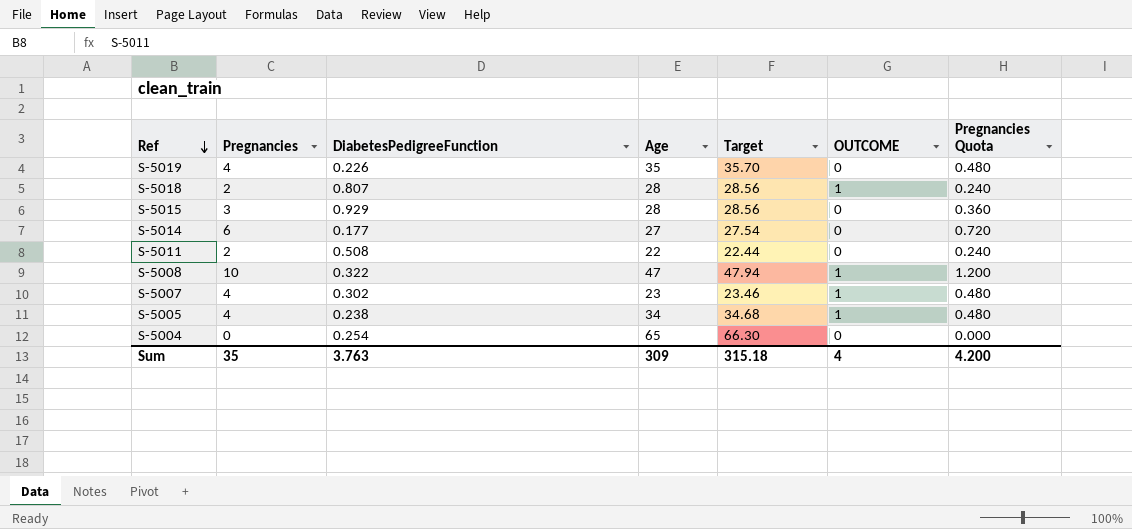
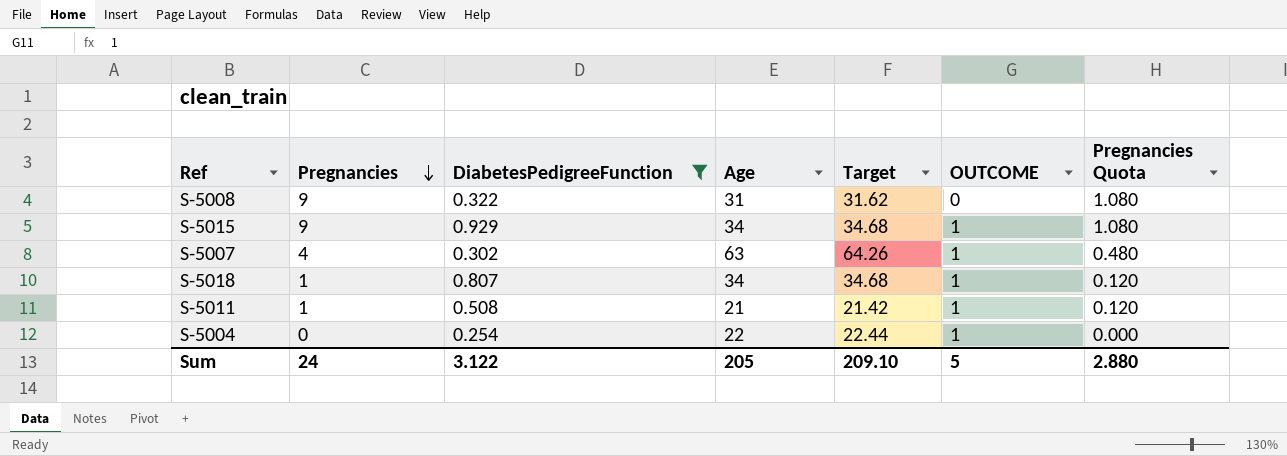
filter: none -> DiabetesPedigreeFunction >= 0.254
row order: Ref descending -> Pregnancies descending
S-5008 | Pregnancies: 10 -> 9
S-5008 | Age: 47 -> 31
S-5008 | Target: 47.94 -> 31.62
S-5008 | OUTCOME: 1 -> 0
S-5008 | Pregnancies Quota: 1.200 -> 1.080
S-5015 | Pregnancies: 3 -> 9
S-5015 | Age: 28 -> 34
S-5015 | Target: 28.56 -> 34.68
S-5015 | OUTCOME: 0 -> 1
S-5015 | Pregnancies Quota: 0.360 -> 1.080
S-5007 | Age: 23 -> 63
S-5007 | Target: 23.46 -> 64.26
S-5018 | Pregnancies: 2 -> 1
S-5018 | Age: 28 -> 34
S-5018 | Target: 28.56 -> 34.68
S-5018 | Pregnancies Quota: 0.240 -> 0.120
S-5011 | Pregnancies: 2 -> 1
S-5011 | Age: 22 -> 21
S-5011 | Target: 22.44 -> 21.42
S-5011 | OUTCOME: 0 -> 1
S-5011 | Pregnancies Quota: 0.240 -> 0.120
S-5004 | Age: 65 -> 22
S-5004 | Target: 66.30 -> 22.44
S-5004 | OUTCOME: 0 -> 1
Sum | Pregnancies: 35 -> 24
Sum | DiabetesPedigreeFunction: 3.763 -> 3.122
Sum | Age: 309 -> 205
Sum | Target: 315.18 -> 209.10
Sum | OUTCOME: 4 -> 5
Sum | Pregnancies Quota: 4.200 -> 2.880

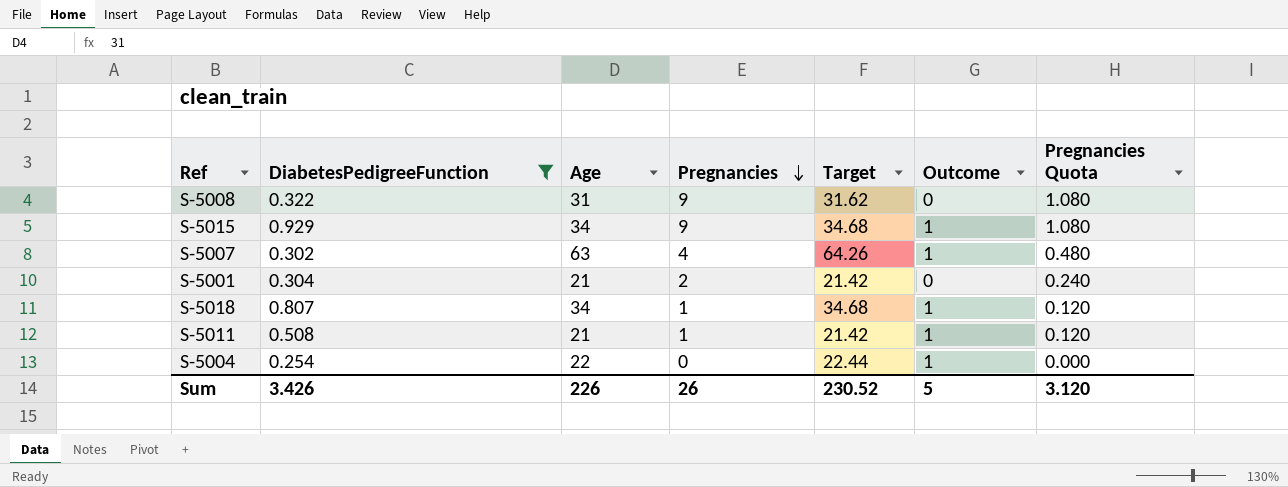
column Pregnancies | position: 2 -> 4
column name: OUTCOME -> Outcome
row S-5001: none -> 0.304 | 21 | 2 | 21.42 | 0 | 0.240
Sum | DiabetesPedigreeFunction: 3.122 -> 3.426
Sum | Age: 205 -> 226
Sum | Pregnancies: 24 -> 26
Sum | Target: 209.10 -> 230.52
Sum | Pregnancies Quota: 2.880 -> 3.120

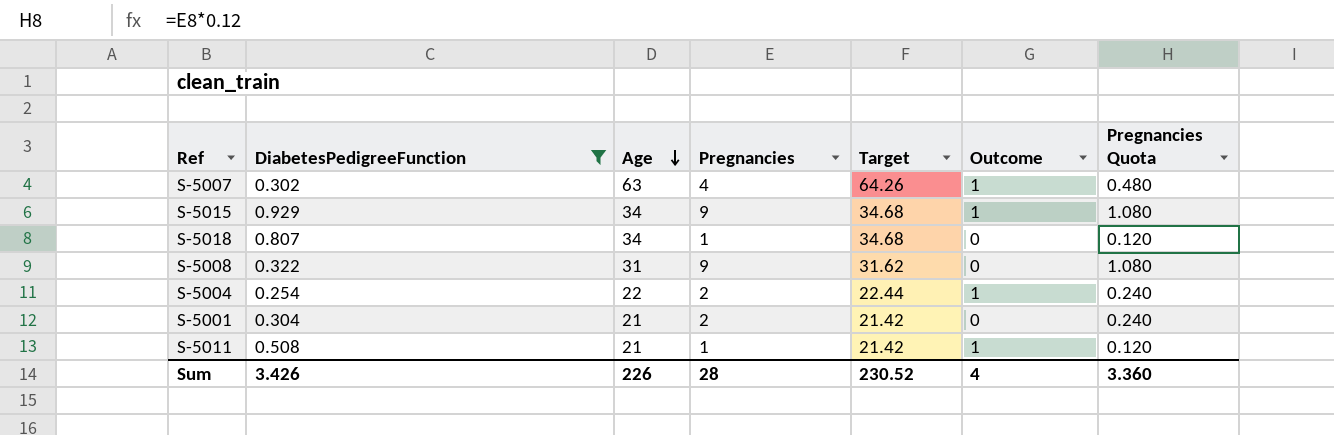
row order: Pregnancies descending -> Age descending
S-5018 | Outcome: 1 -> 0
S-5004 | Pregnancies: 0 -> 2
S-5004 | Pregnancies Quota: 0.000 -> 0.240
Sum | Pregnancies: 26 -> 28
Sum | Outcome: 5 -> 4
Sum | Pregnancies Quota: 3.120 -> 3.360

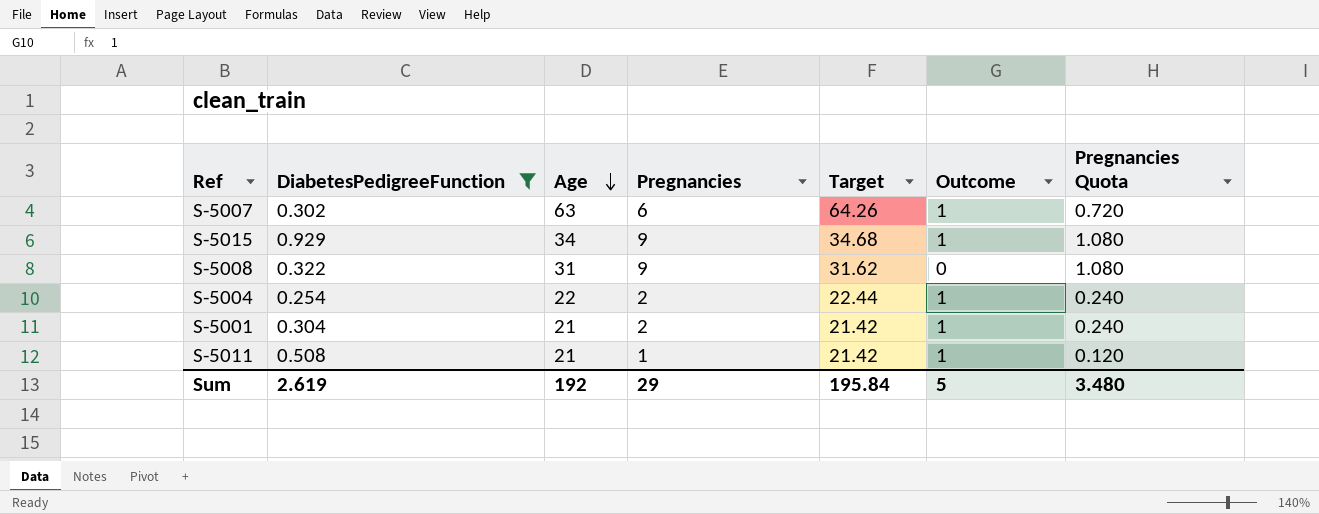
row S-5018: 0.807 | 34 | 1 | 34.68 | 0 | 0.120 -> none
S-5007 | Pregnancies: 4 -> 6
S-5007 | Pregnancies Quota: 0.480 -> 0.720
S-5001 | Outcome: 0 -> 1
Sum | DiabetesPedigreeFunction: 3.426 -> 2.619
Sum | Age: 226 -> 192
Sum | Pregnancies: 28 -> 29
Sum | Target: 230.52 -> 195.84
Sum | Outcome: 4 -> 5
Sum | Pregnancies Quota: 3.360 -> 3.480

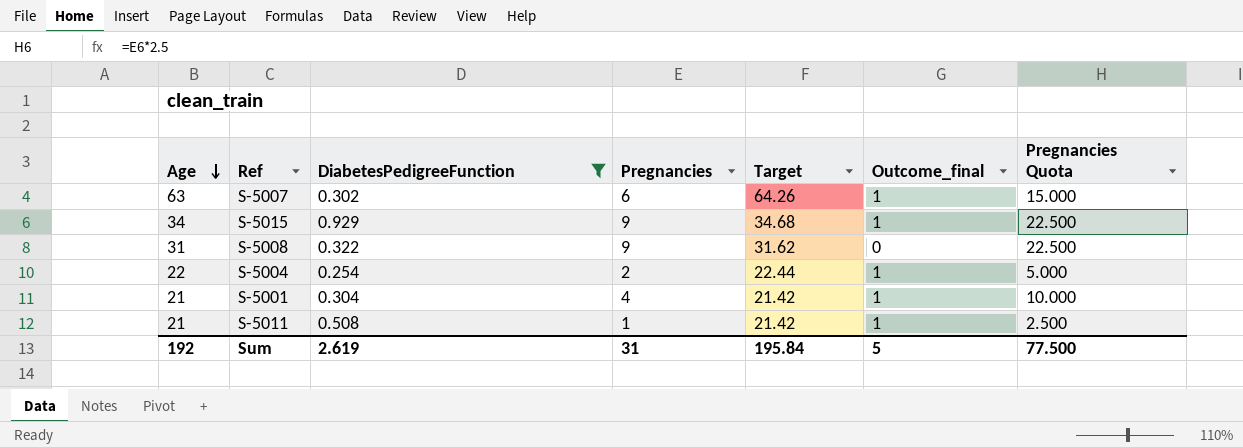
column Age | position: 3 -> 1
column name: Outcome -> Outcome_final
column Pregnancies Quota | formula: [Pregnancies] * 0.12 -> [Pregnancies] * 2.5
S-5001 | Pregnancies: 2 -> 4
Sum | Pregnancies: 29 -> 31
Sum | Pregnancies Quota: 3.480 -> 77.500

